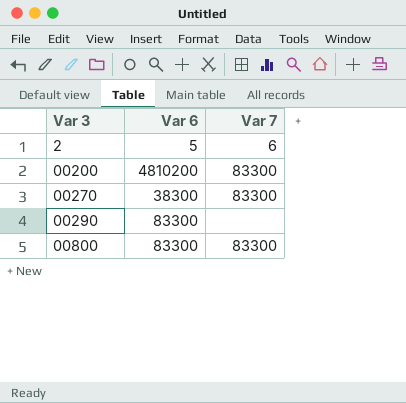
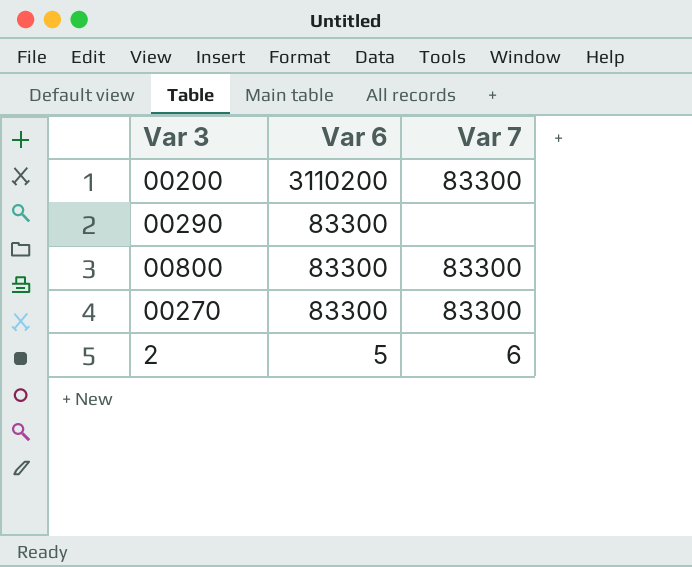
row order: Var 3 ascending -> Var 6 descending
00200 | Var 6: 4810200 -> 3110200
00270 | Var 6: 38300 -> 83300

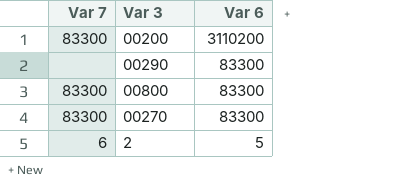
column Var 7 | position: 3 -> 1

